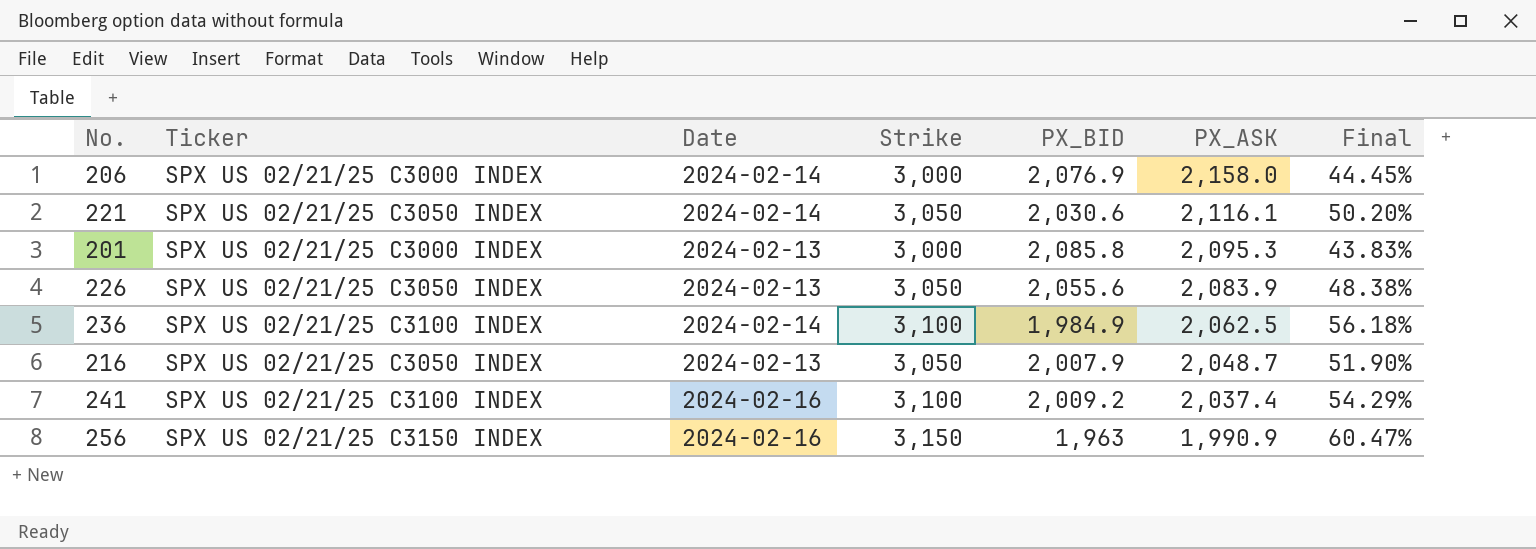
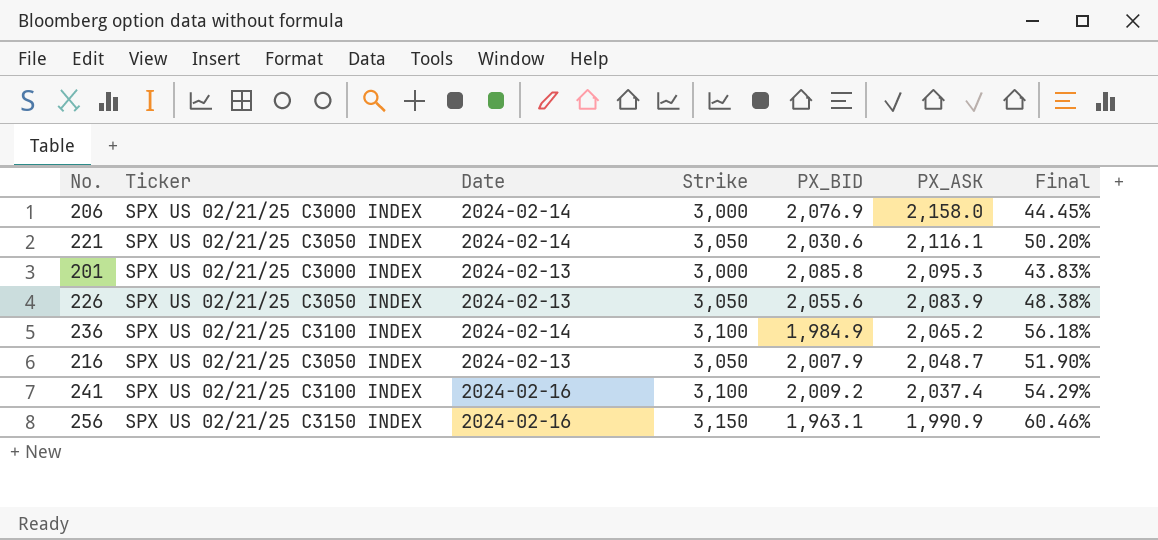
236 | PX_ASK: 2,062.5 -> 2,065.2
256 | PX_BID: 1,963 -> 1,963.1
256 | Final: 60.47% -> 60.46%

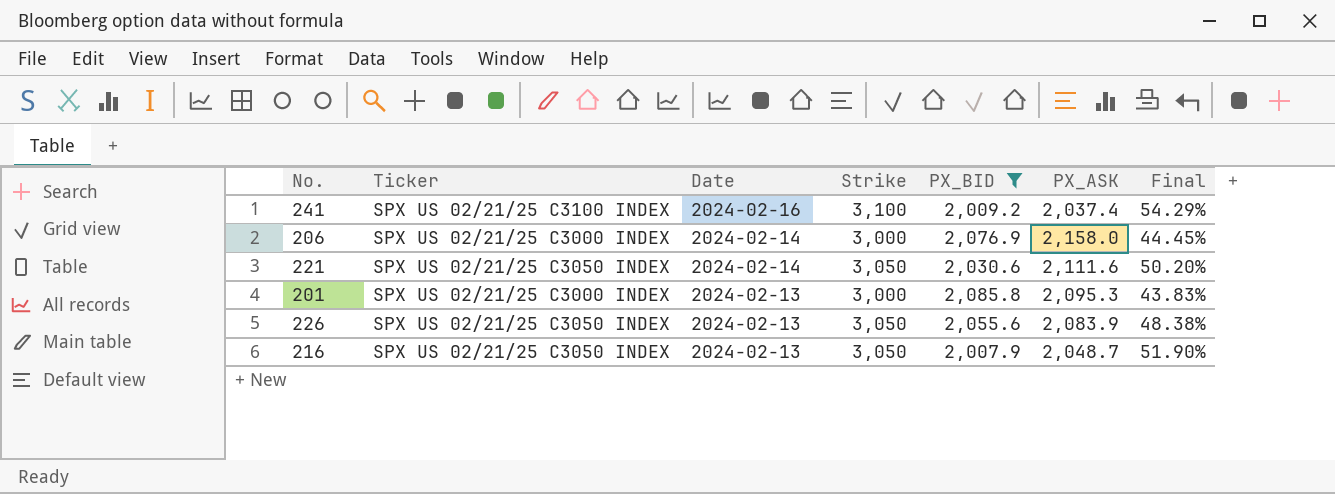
filter: none -> PX_BID >= 2,007.9
row order: PX_ASK descending -> Date descending
221 | PX_ASK: 2,116.1 -> 2,111.6

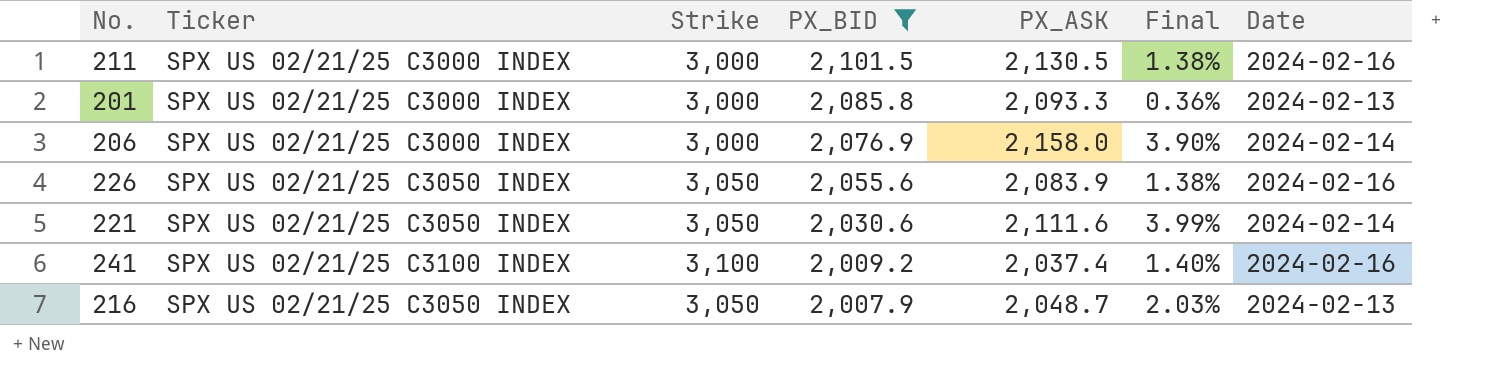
row order: Date descending -> PX_BID descending
column Final | formula: ([Strike] - [PX_BID]) / [PX_BID] -> ([PX_ASK] - [PX_BID]) / [PX_BID]
column Date | position: 3 -> 7
row 211: none -> SPX US 02/21/25 C3000 INDEX | 3,000 | 2,101.5 | 2,130.5 | 1.38% | 2024-02-16
201 | PX_ASK: 2,095.3 -> 2,093.3
226 | Date: 2024-02-13 -> 2024-02-16

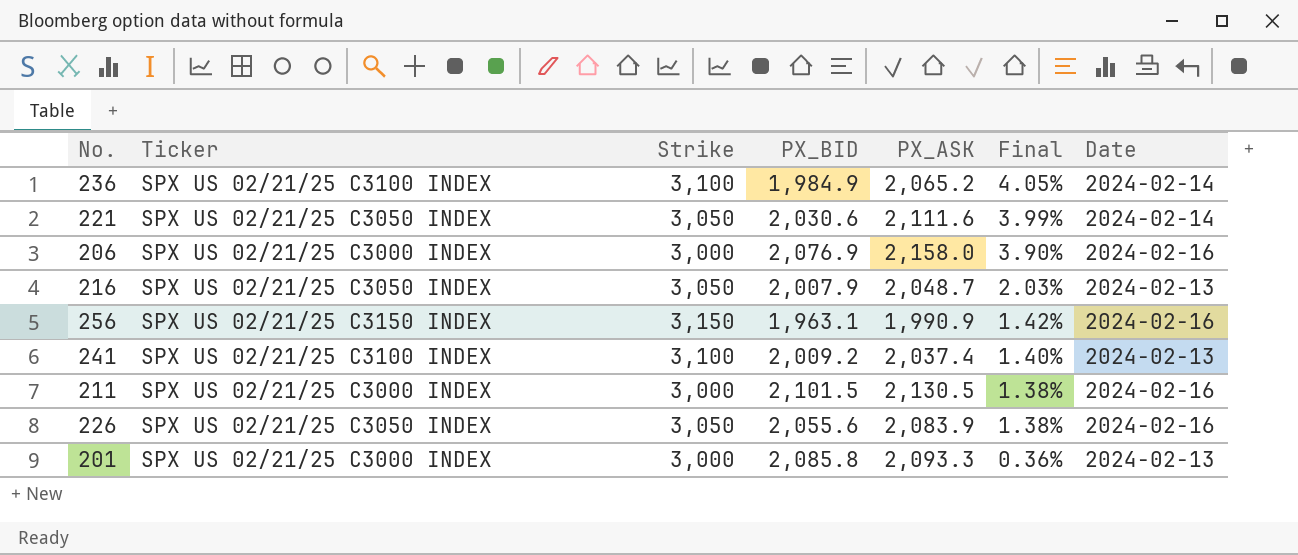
filter: PX_BID >= 2,007.9 -> none
row order: PX_BID descending -> Final descending
206 | Date: 2024-02-14 -> 2024-02-16
241 | Date: 2024-02-16 -> 2024-02-13

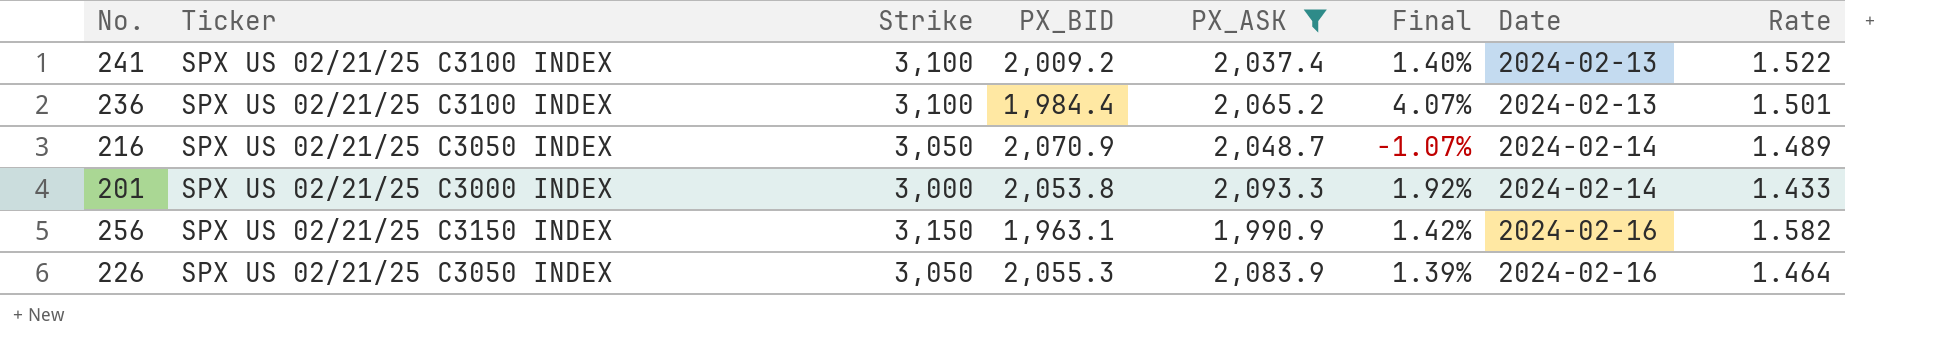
filter: none -> PX_ASK <= 2,093.3
row order: Final descending -> Date ascending
column Rate | formula: none -> [Strike] / [PX_ASK]
236 | PX_BID: 1,984.9 -> 1,984.4
236 | Final: 4.05% -> 4.07%
236 | Date: 2024-02-14 -> 2024-02-13
216 | PX_BID: 2,007.9 -> 2,070.9
216 | Final: 2.03% -> -1.07%
216 | Date: 2024-02-13 -> 2024-02-14
201 | PX_BID: 2,085.8 -> 2,053.8
201 | Final: 0.36% -> 1.92%
201 | Date: 2024-02-13 -> 2024-02-14
226 | PX_BID: 2,055.6 -> 2,055.3
226 | Final: 1.38% -> 1.39%

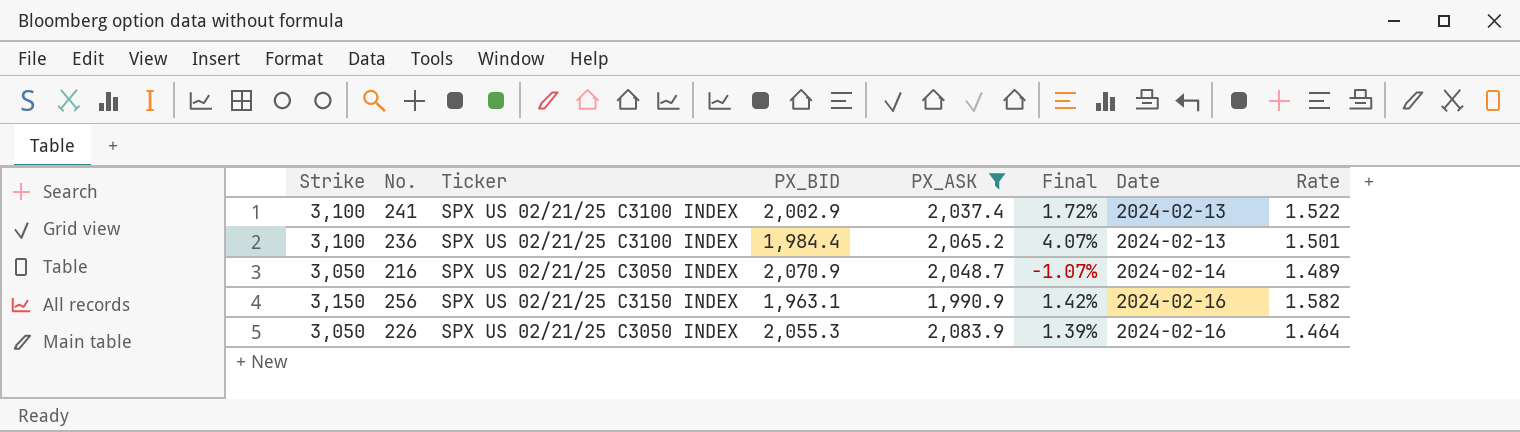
column Strike | position: 3 -> 1
row 201: SPX US 02/21/25 C3000 INDEX | 3,000 | 2,053.8 | 2,093.3 | 1.92% | 2024-02-14 | 1.433 -> none
241 | PX_BID: 2,009.2 -> 2,002.9
241 | Final: 1.40% -> 1.72%

